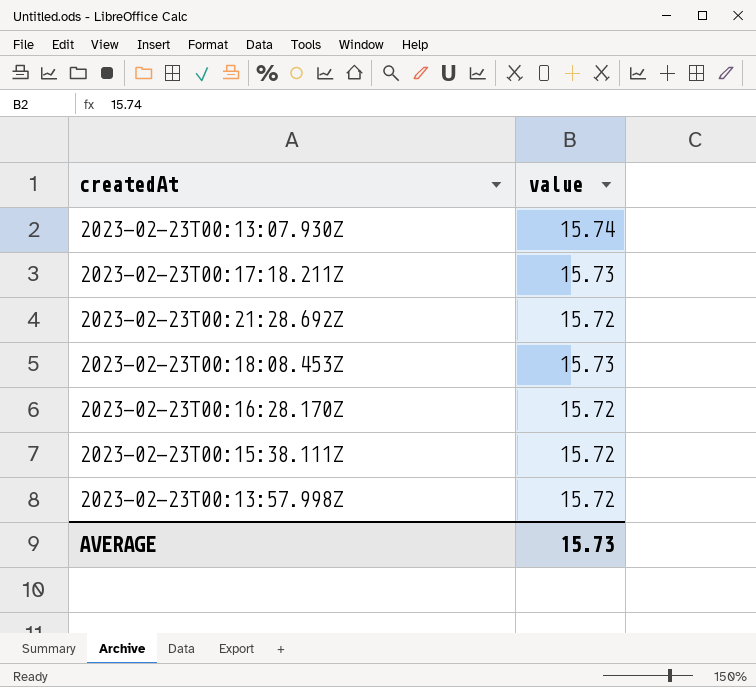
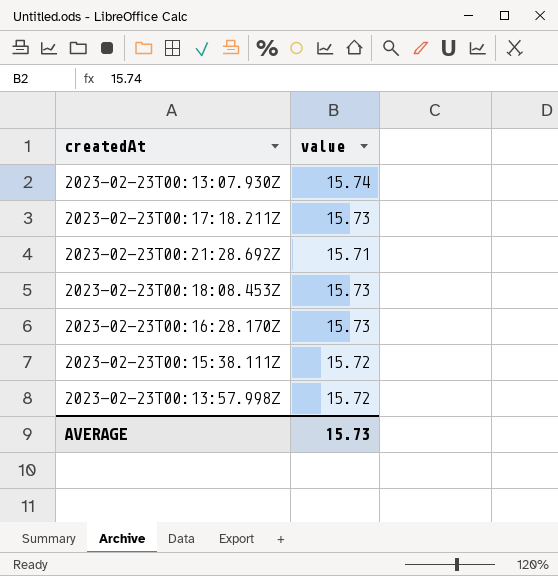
2023-02-23T00:21:28.692Z | value: 15.72 -> 15.71
2023-02-23T00:16:28.170Z | value: 15.72 -> 15.73

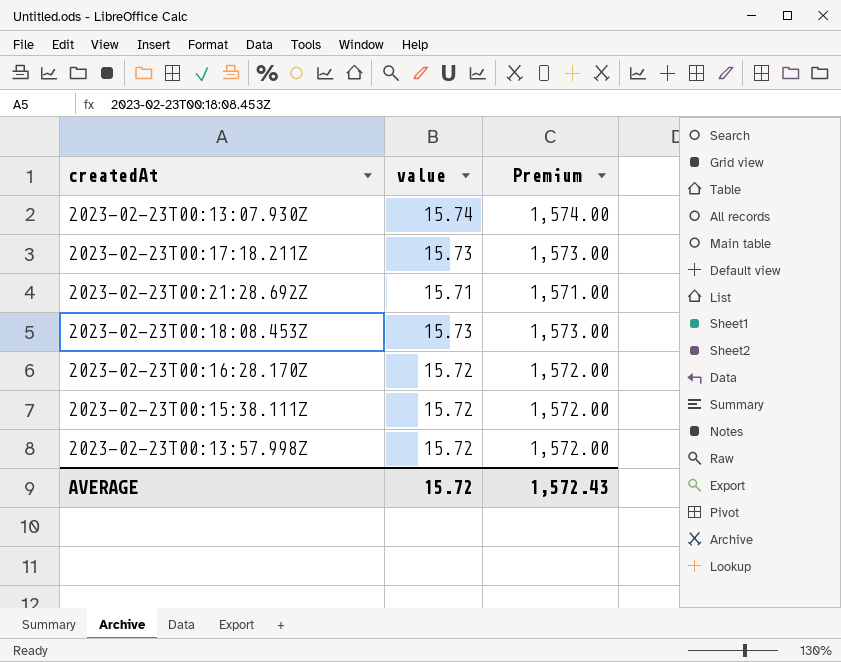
column Premium | formula: none -> [value] * 100
2023-02-23T00:16:28.170Z | value: 15.73 -> 15.72
AVERAGE | value: 15.73 -> 15.72

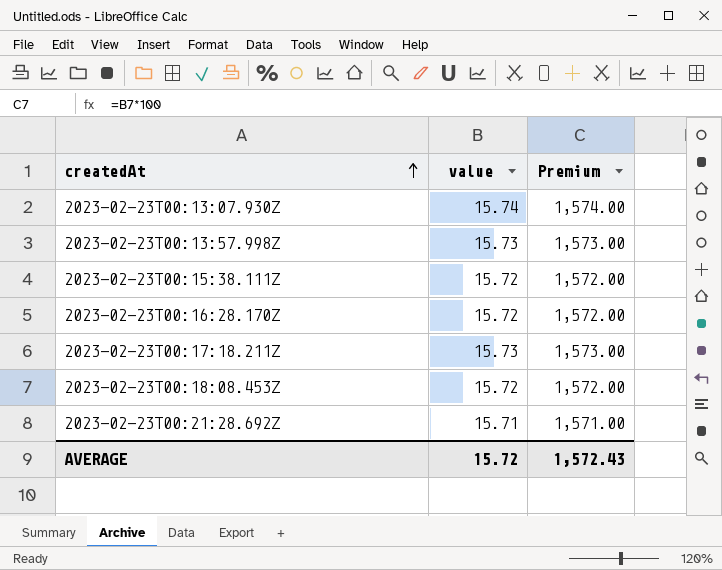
row order: none -> createdAt ascending
2023-02-23T00:13:57.998Z | value: 15.72 -> 15.73
2023-02-23T00:13:57.998Z | Premium: 1,572.00 -> 1,573.00
2023-02-23T00:18:08.453Z | value: 15.73 -> 15.72
2023-02-23T00:18:08.453Z | Premium: 1,573.00 -> 1,572.00

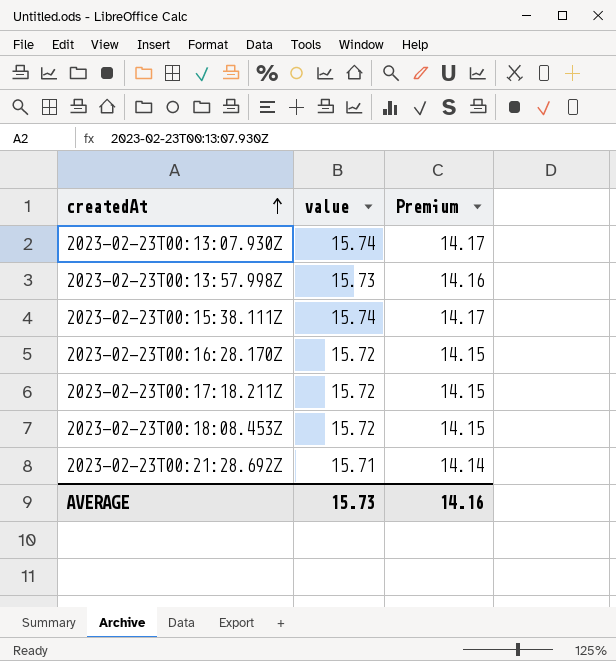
column Premium | formula: [value] * 100 -> [value] * 0.9
2023-02-23T00:15:38.111Z | value: 15.72 -> 15.74
2023-02-23T00:17:18.211Z | value: 15.73 -> 15.72
AVERAGE | value: 15.72 -> 15.73
AVERAGE | Premium: 1,572.43 -> 14.16

